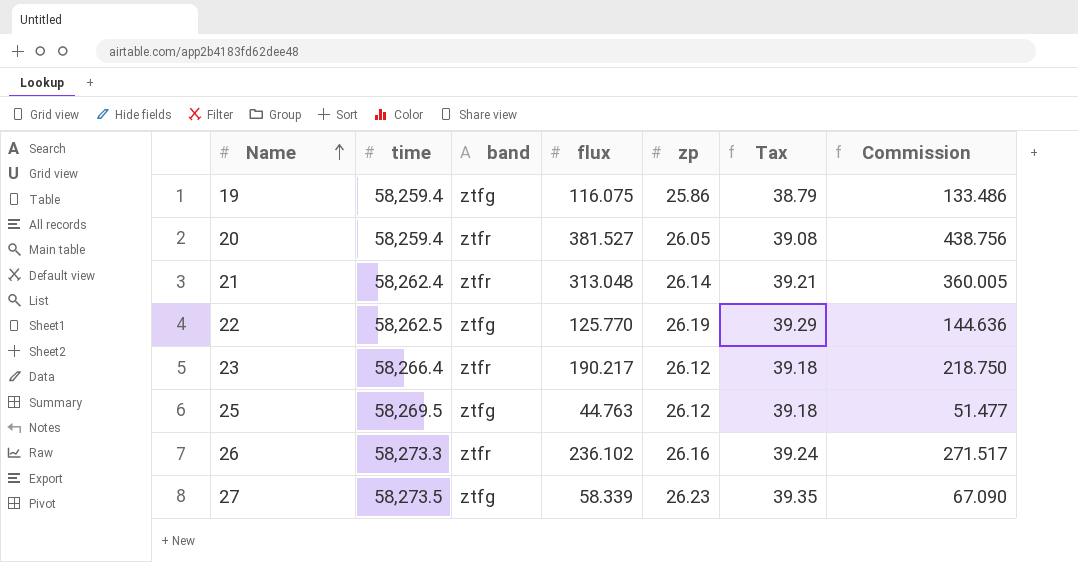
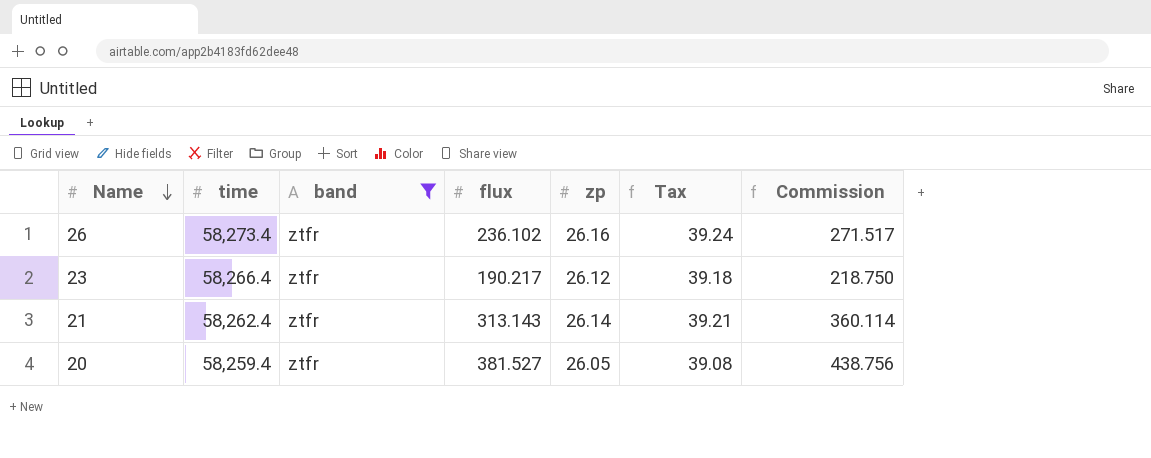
filter: none -> band = ztfr
row order: Name ascending -> Name descending
26 | time: 58,273.3 -> 58,273.4
21 | flux: 313.048 -> 313.143
21 | Commission: 360.005 -> 360.114

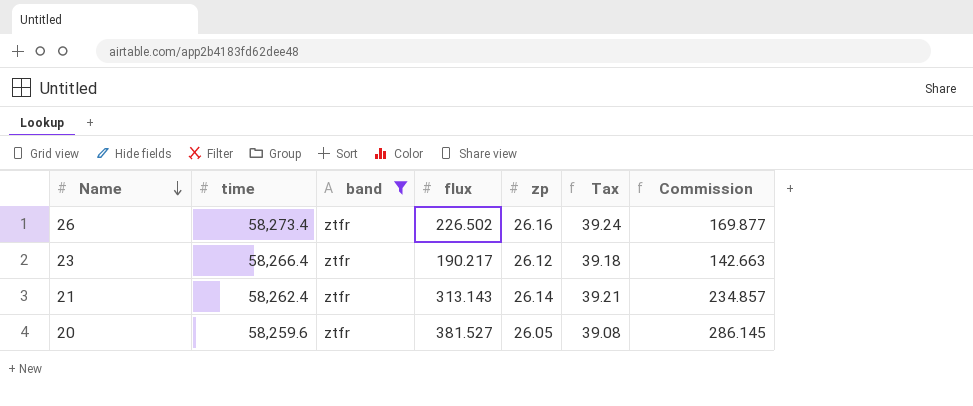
column Commission | formula: [flux] * 1.15 -> [flux] * 0.75
26 | flux: 236.102 -> 226.502
20 | time: 58,259.4 -> 58,259.6

